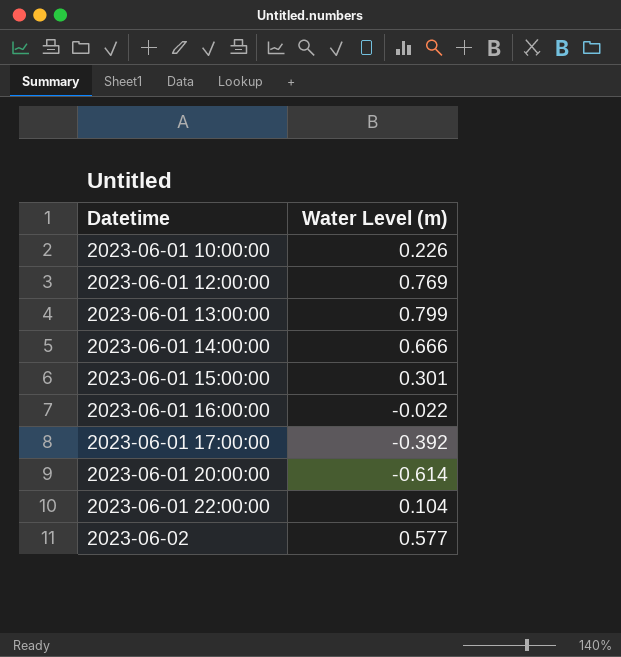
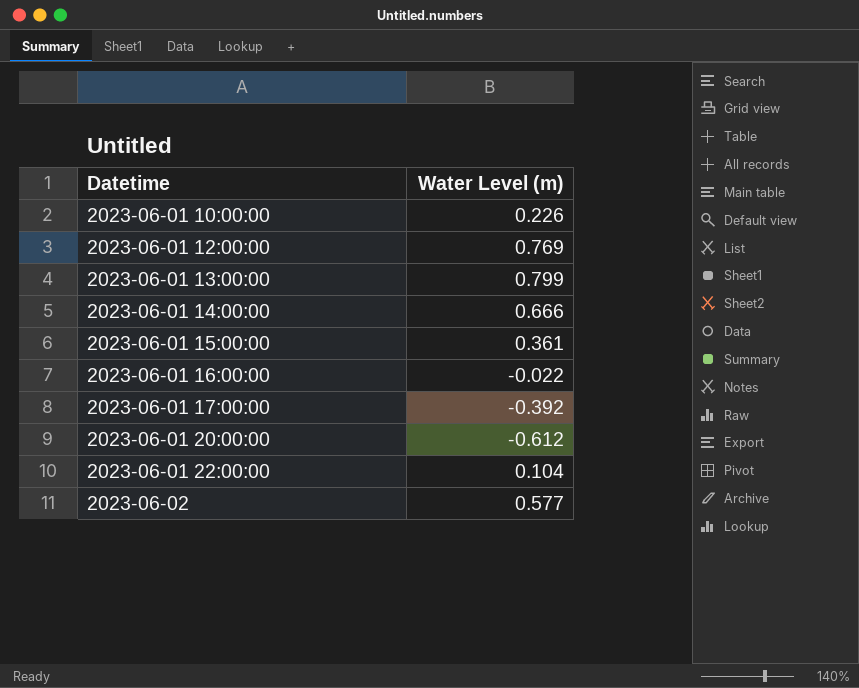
2023-06-01 15:00:00 | Water Level (m): 0.301 -> 0.361
2023-06-01 20:00:00 | Water Level (m): -0.614 -> -0.612

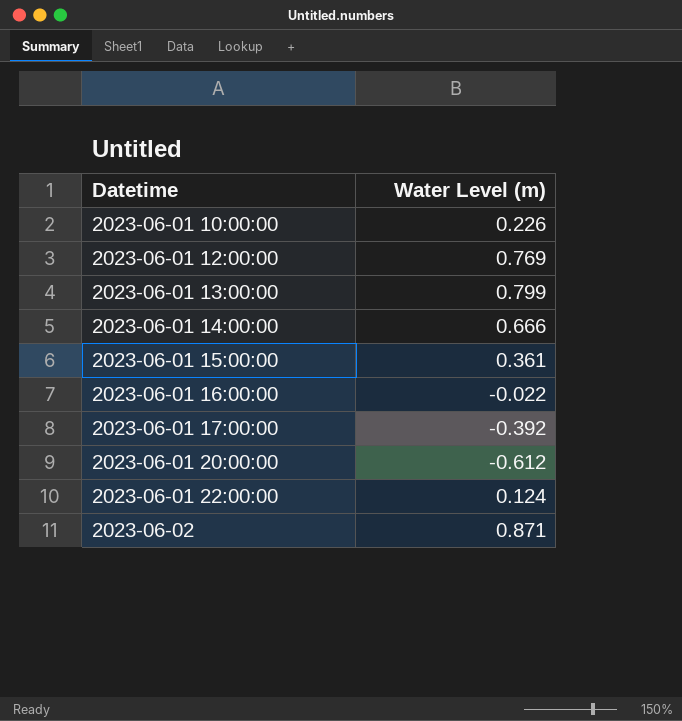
2023-06-01 22:00:00 | Water Level (m): 0.104 -> 0.124
2023-06-02 | Water Level (m): 0.577 -> 0.871

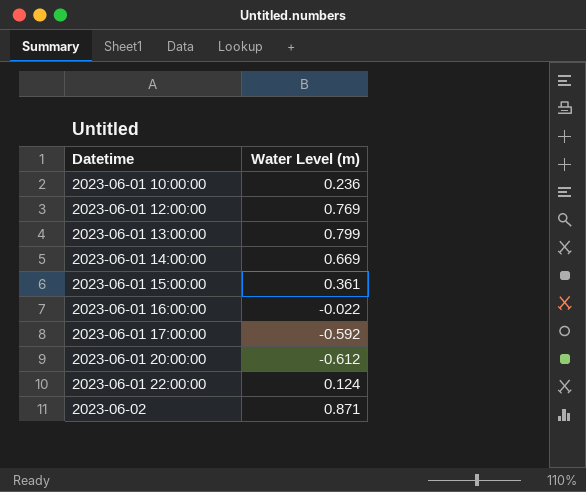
2023-06-01 10:00:00 | Water Level (m): 0.226 -> 0.236
2023-06-01 14:00:00 | Water Level (m): 0.666 -> 0.669
2023-06-01 17:00:00 | Water Level (m): -0.392 -> -0.592

